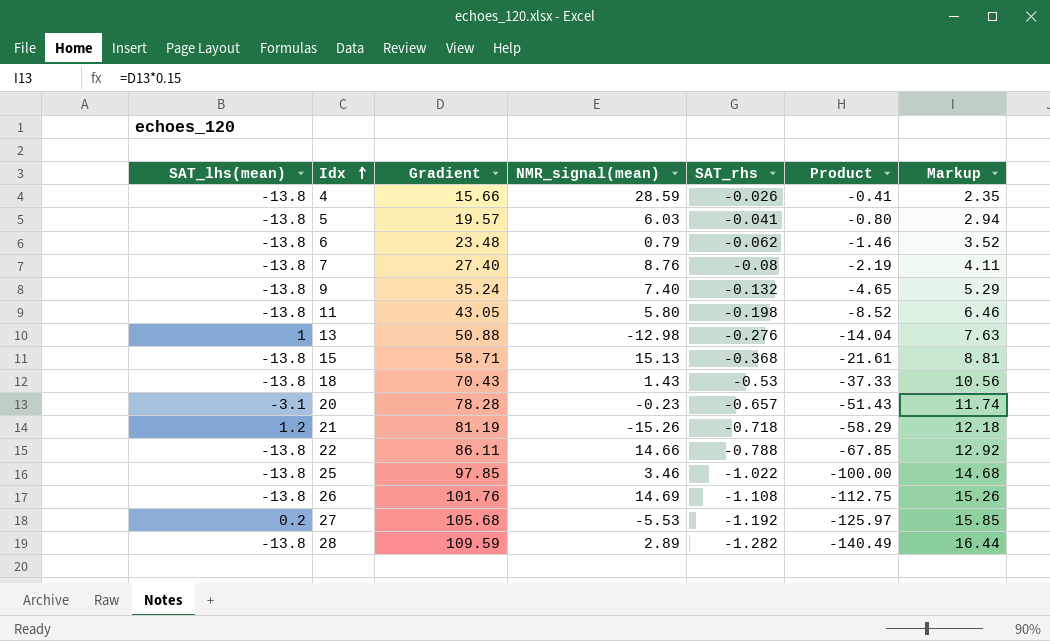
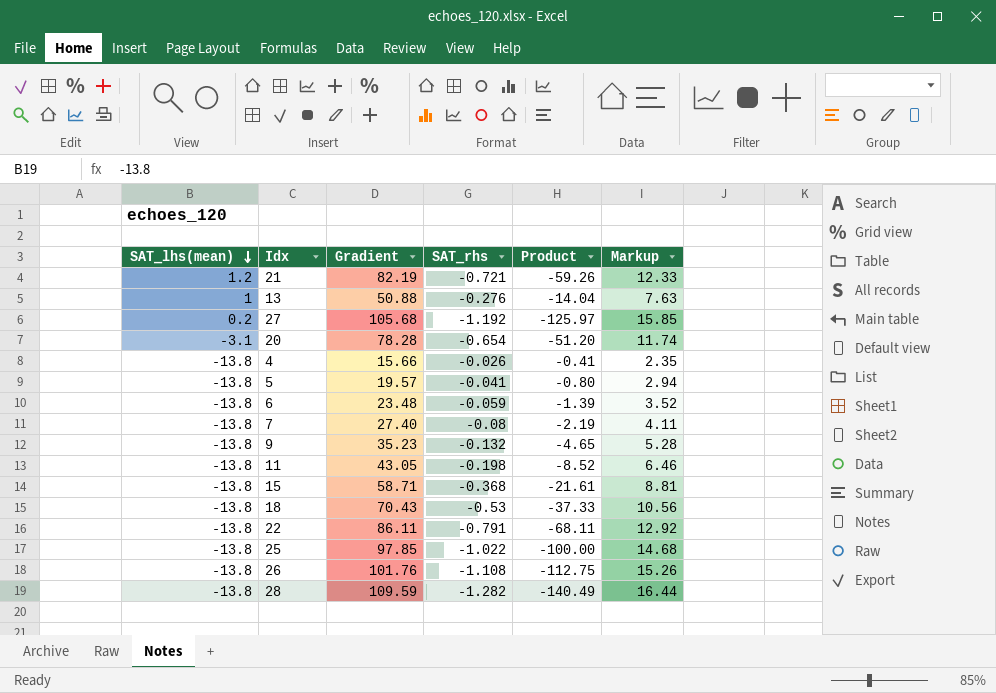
row order: Idx ascending -> SAT_lhs(mean) descending
column NMR_signal(mean) | position: 4 -> none
21 | Gradient: 81.19 -> 82.19
21 | SAT_rhs: -0.718 -> -0.721
21 | Product: -58.29 -> -59.26
21 | Markup: 12.18 -> 12.33
20 | SAT_rhs: -0.657 -> -0.654
20 | Product: -51.43 -> -51.20
6 | SAT_rhs: -0.062 -> -0.059
6 | Product: -1.46 -> -1.39
9 | Gradient: 35.24 -> 35.23
9 | Markup: 5.29 -> 5.28
22 | SAT_rhs: -0.788 -> -0.791
22 | Product: -67.85 -> -68.11

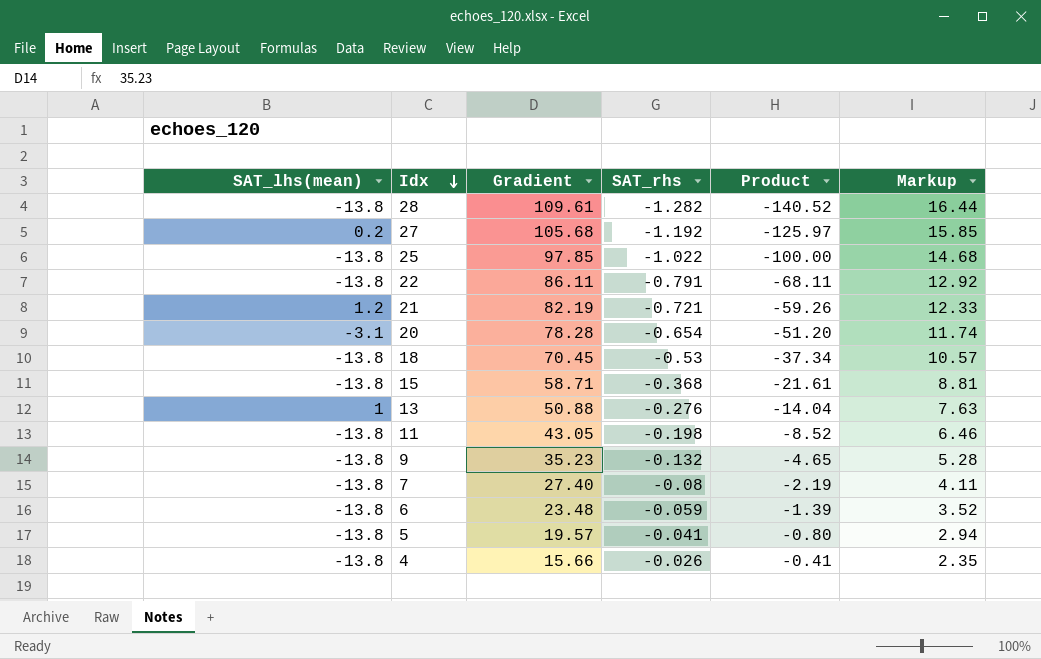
row order: SAT_lhs(mean) descending -> Idx descending
row 26: -13.8 | 101.76 | -1.108 | -112.75 | 15.26 -> none
28 | Gradient: 109.59 -> 109.61
28 | Product: -140.49 -> -140.52
18 | Gradient: 70.43 -> 70.45
18 | Product: -37.33 -> -37.34
18 | Markup: 10.56 -> 10.57

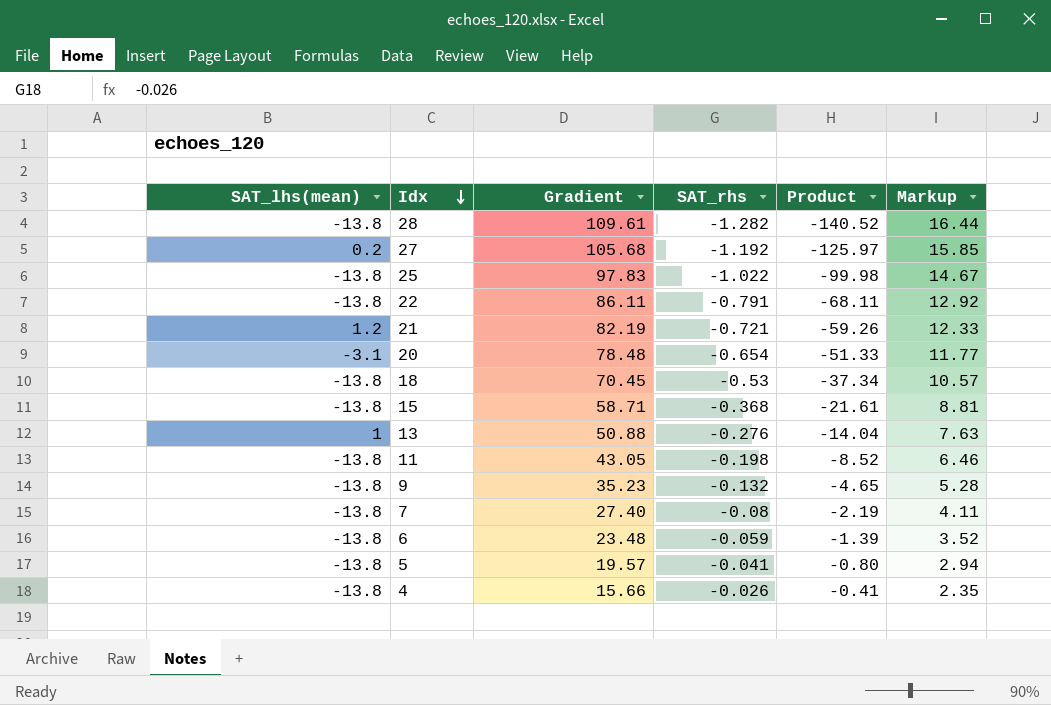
25 | Gradient: 97.85 -> 97.83
25 | Product: -100.00 -> -99.98
25 | Markup: 14.68 -> 14.67
20 | Gradient: 78.28 -> 78.48
20 | Product: -51.20 -> -51.33
20 | Markup: 11.74 -> 11.77

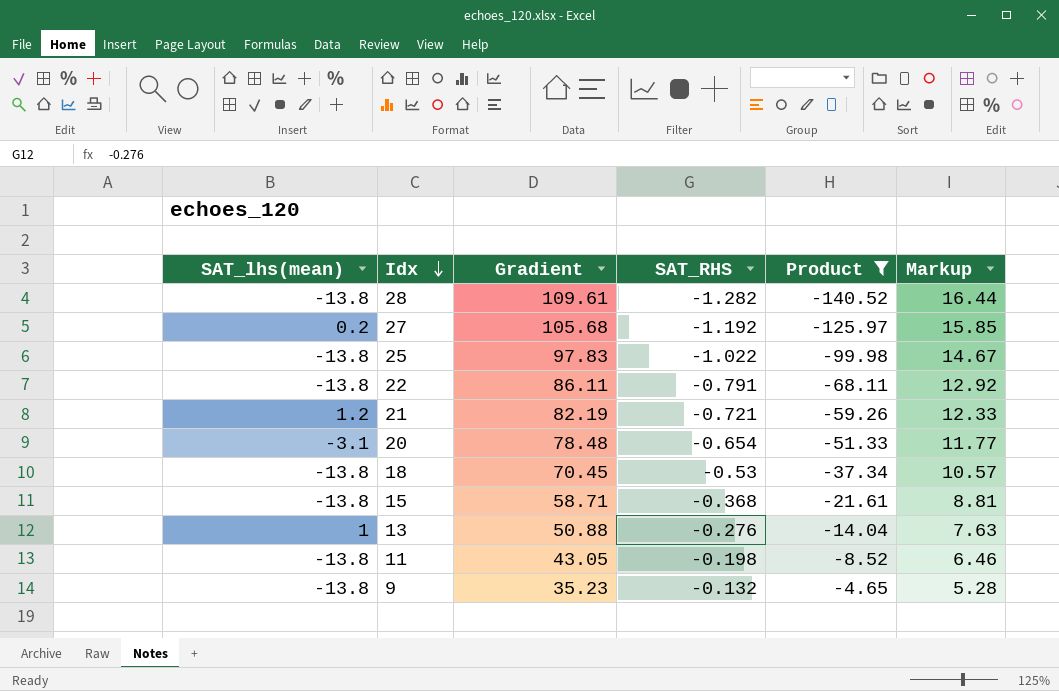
filter: none -> Product <= -4.65
column name: SAT_rhs -> SAT_RHS

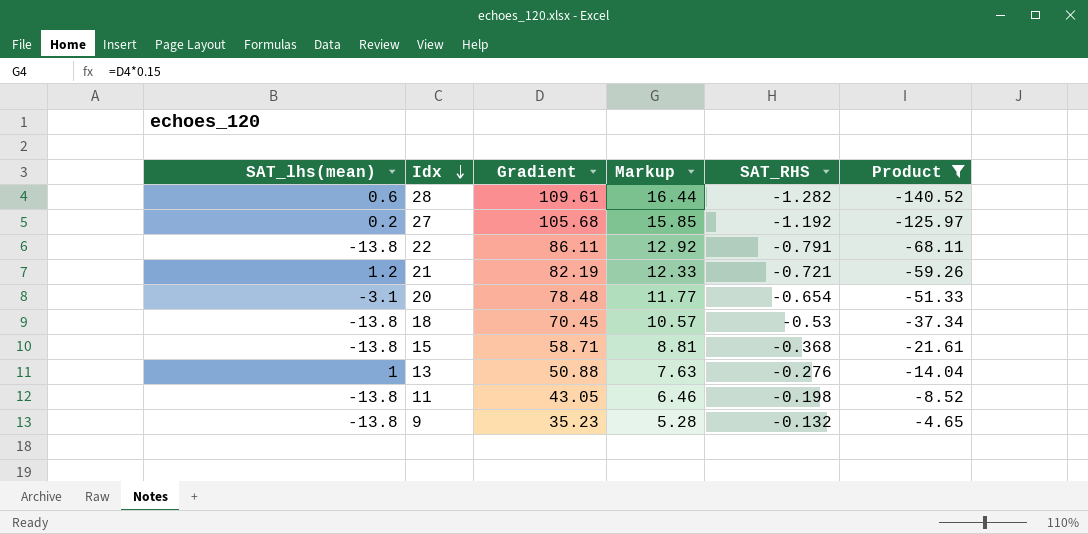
column Markup | position: 6 -> 4
row 25: -13.8 | 97.83 | -1.022 | -99.98 | 14.67 -> none
28 | SAT_lhs(mean): -13.8 -> 0.6

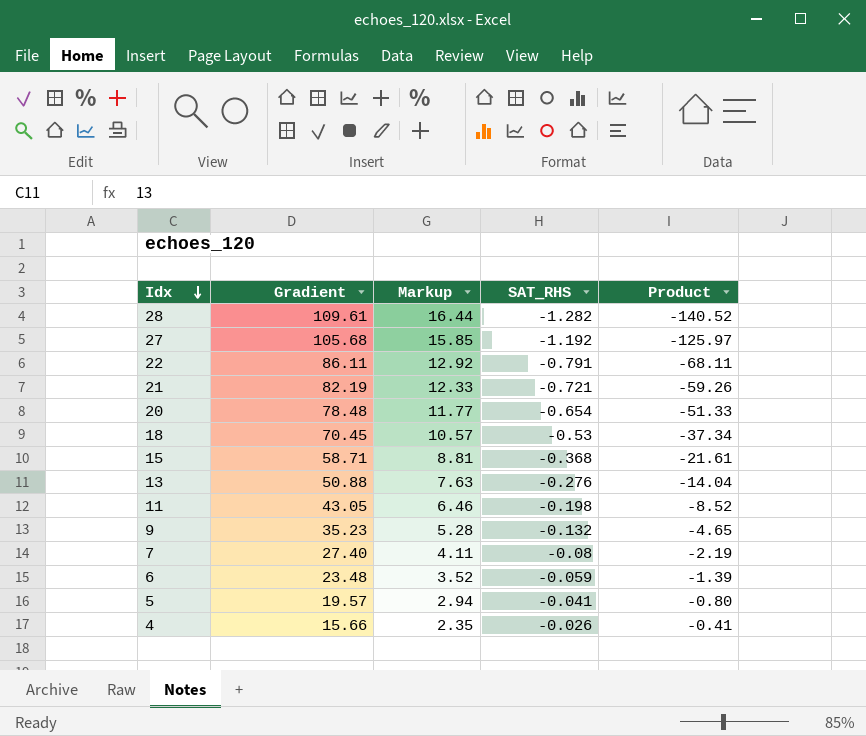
filter: Product <= -4.65 -> none
column SAT_lhs(mean) | position: 1 -> none

